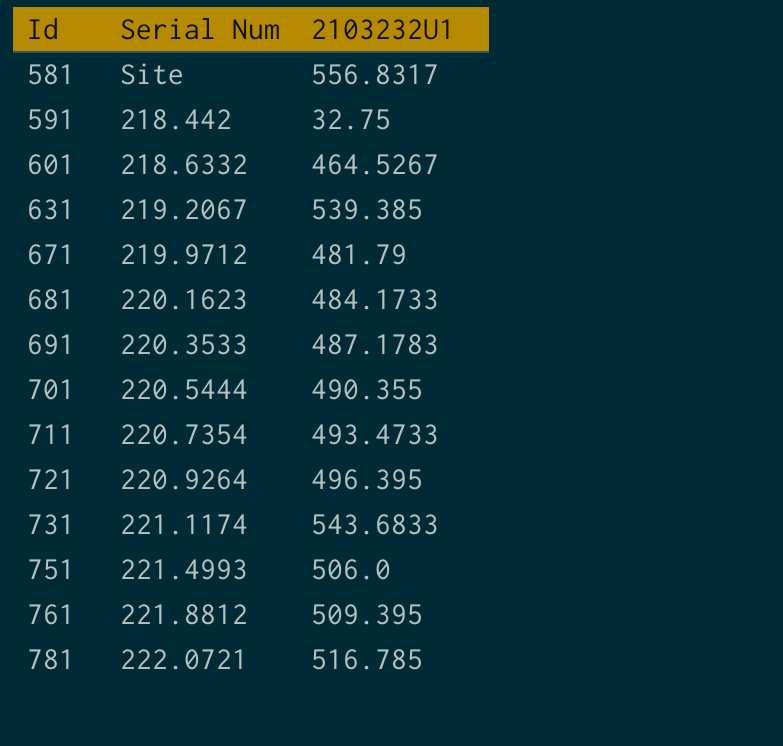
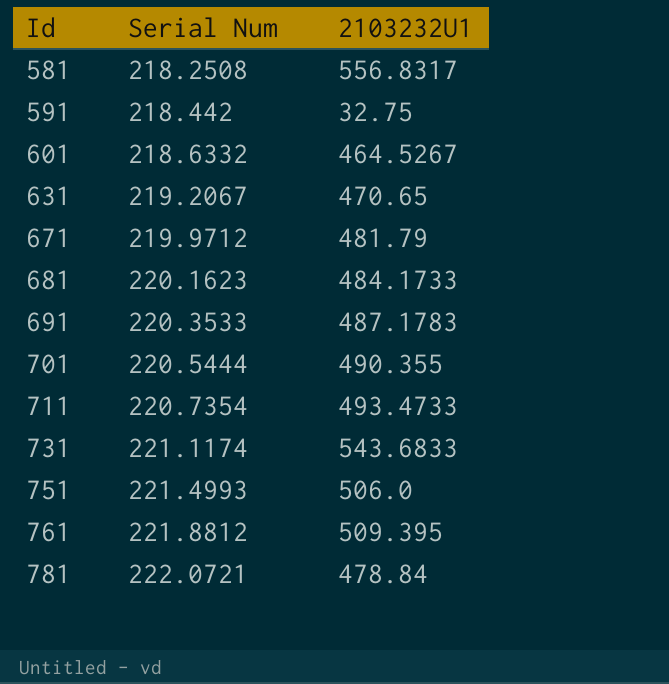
row 721: 220.9264 | 496.395 -> none
581 | Serial Num: Site -> 218.2508
631 | 2103232U1: 539.385 -> 470.65
781 | 2103232U1: 516.785 -> 478.84

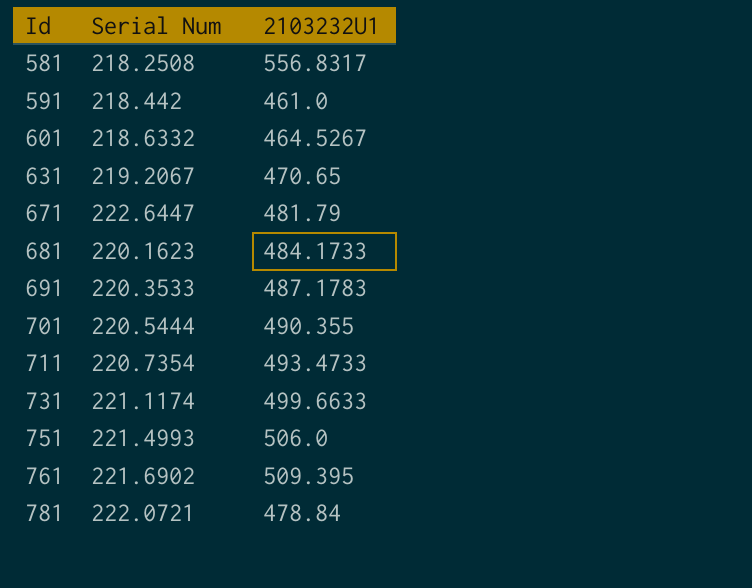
591 | 2103232U1: 32.75 -> 461.0
671 | Serial Num: 219.9712 -> 222.6447
731 | 2103232U1: 543.6833 -> 499.6633
761 | Serial Num: 221.8812 -> 221.6902

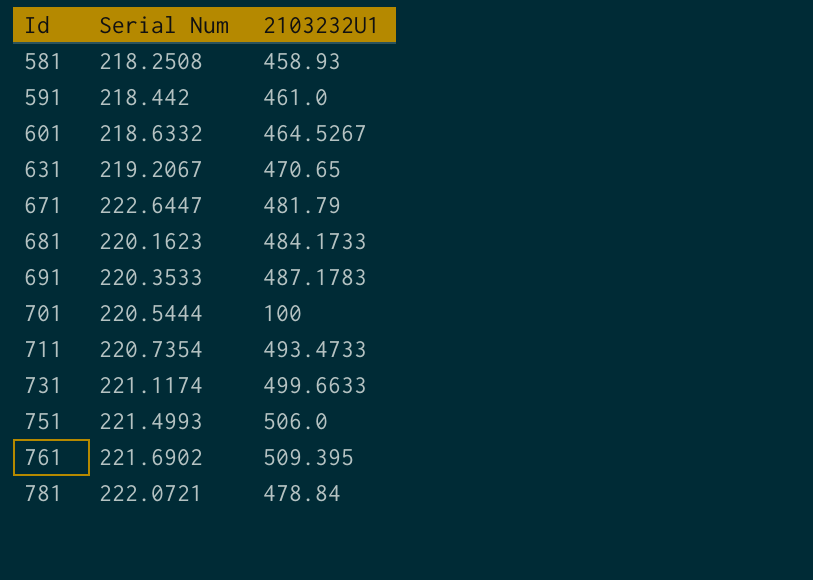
581 | 2103232U1: 556.8317 -> 458.93
701 | 2103232U1: 490.355 -> 100

